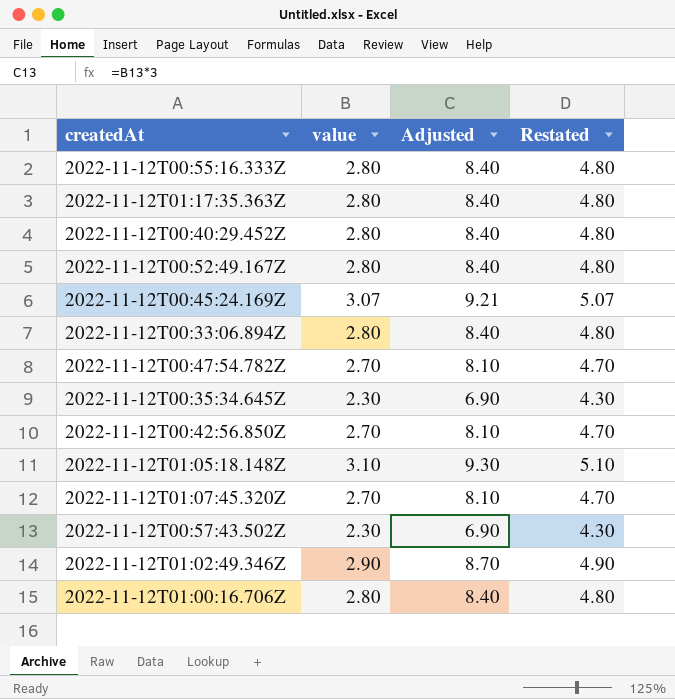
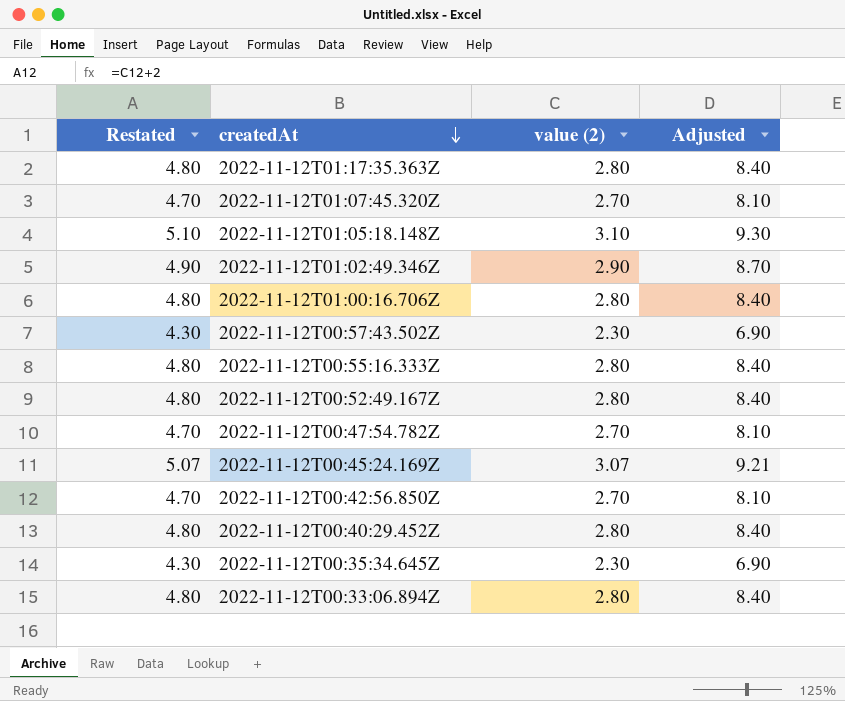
row order: none -> createdAt descending
column Restated | position: 4 -> 1
column name: value -> value (2)

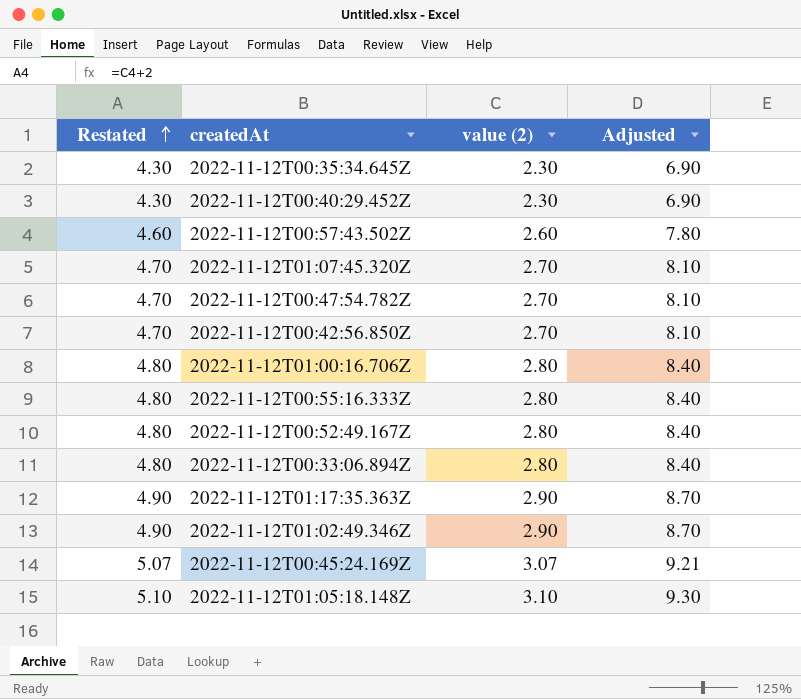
row order: createdAt descending -> Restated ascending
2022-11-12T00:40:29.452Z | Restated: 4.80 -> 4.30
2022-11-12T00:40:29.452Z | value (2): 2.80 -> 2.30
2022-11-12T00:40:29.452Z | Adjusted: 8.40 -> 6.90
2022-11-12T00:57:43.502Z | Restated: 4.30 -> 4.60
2022-11-12T00:57:43.502Z | value (2): 2.30 -> 2.60
2022-11-12T00:57:43.502Z | Adjusted: 6.90 -> 7.80
2022-11-12T01:17:35.363Z | Restated: 4.80 -> 4.90
2022-11-12T01:17:35.363Z | value (2): 2.80 -> 2.90
2022-11-12T01:17:35.363Z | Adjusted: 8.40 -> 8.70

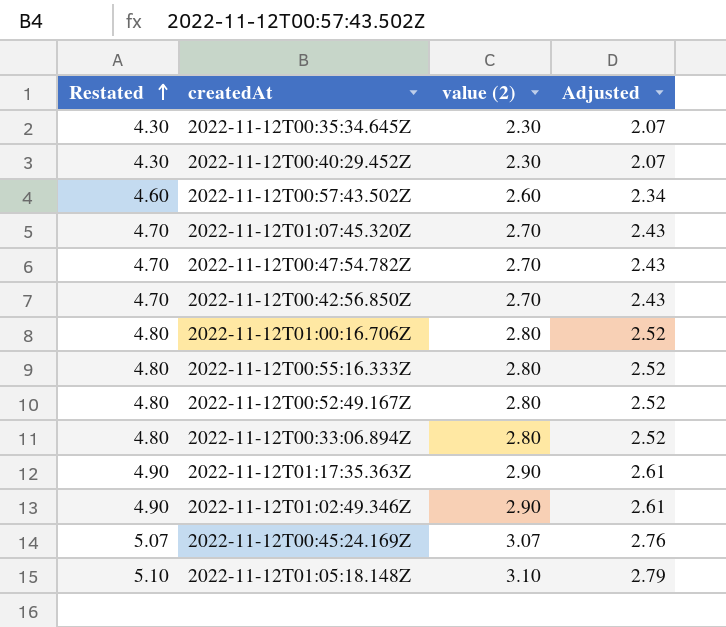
column Adjusted | formula: [value (2)] * 3 -> [value (2)] * 0.9

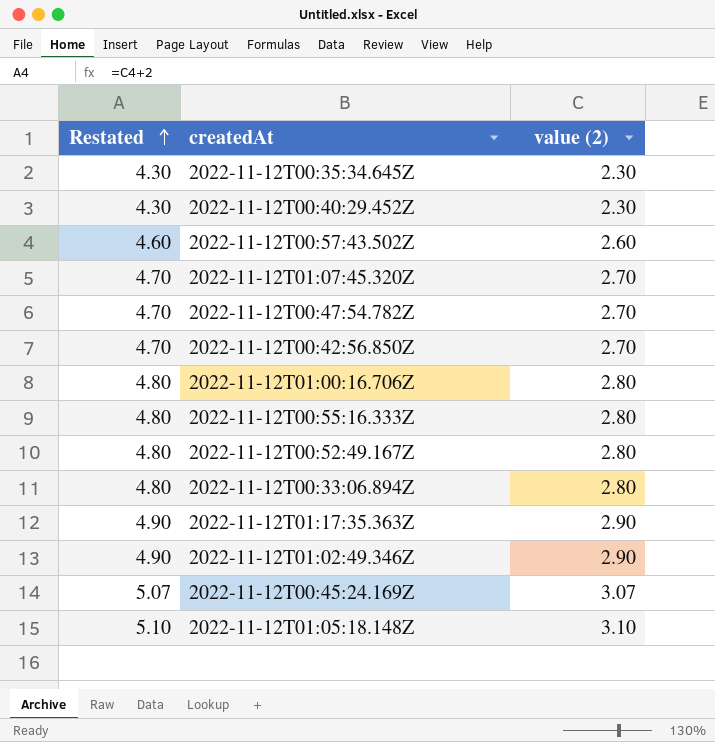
column Adjusted | formula: [value (2)] * 0.9 -> none

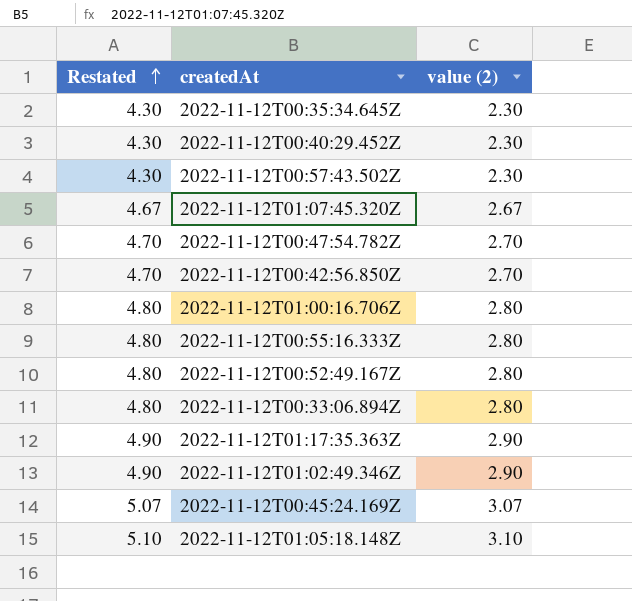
2022-11-12T00:57:43.502Z | Restated: 4.60 -> 4.30
2022-11-12T00:57:43.502Z | value (2): 2.60 -> 2.30
2022-11-12T01:07:45.320Z | Restated: 4.70 -> 4.67
2022-11-12T01:07:45.320Z | value (2): 2.70 -> 2.67

